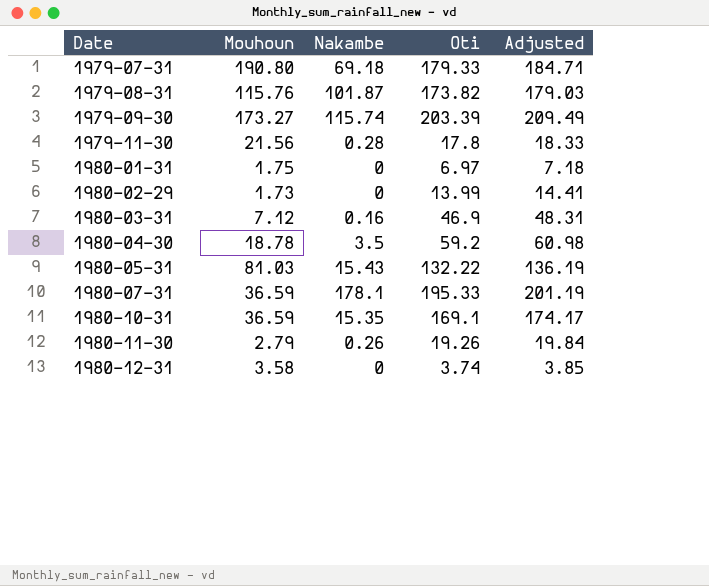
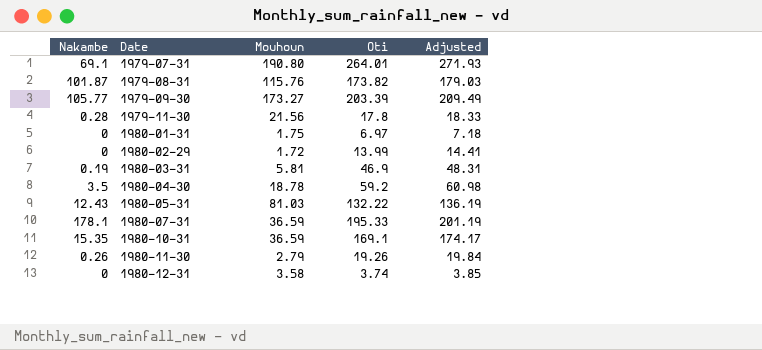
column Nakambe | position: 3 -> 1
1979-07-31 | Nakambe: 69.18 -> 69.1
1979-07-31 | Oti: 179.33 -> 264.01
1979-07-31 | Adjusted: 184.71 -> 271.93
1979-09-30 | Nakambe: 115.74 -> 105.77
1980-02-29 | Mouhoun: 1.73 -> 1.72
1980-03-31 | Nakambe: 0.16 -> 0.19
1980-03-31 | Mouhoun: 7.12 -> 5.81
1980-05-31 | Nakambe: 15.43 -> 12.43

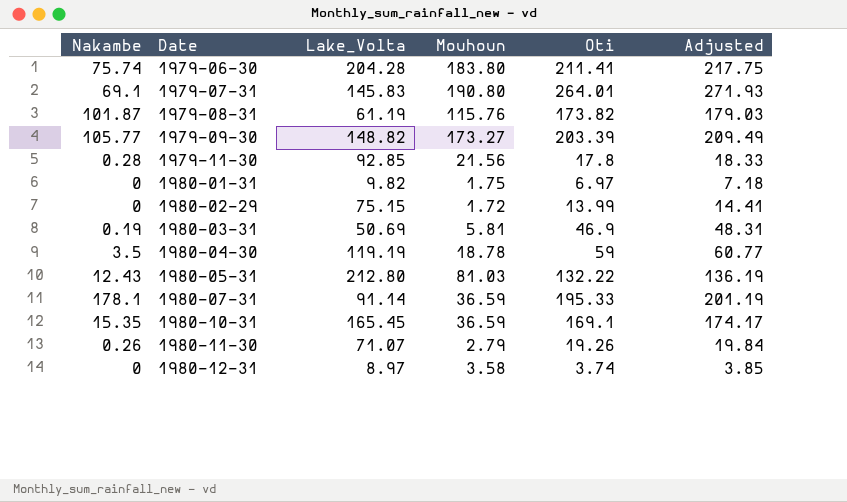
column Lake_Volta | position: none -> 3
row 1979-06-30: none -> 75.74 | 204.28 | 183.80 | 211.41 | 217.75
1980-04-30 | Oti: 59.2 -> 59
1980-04-30 | Adjusted: 60.98 -> 60.77

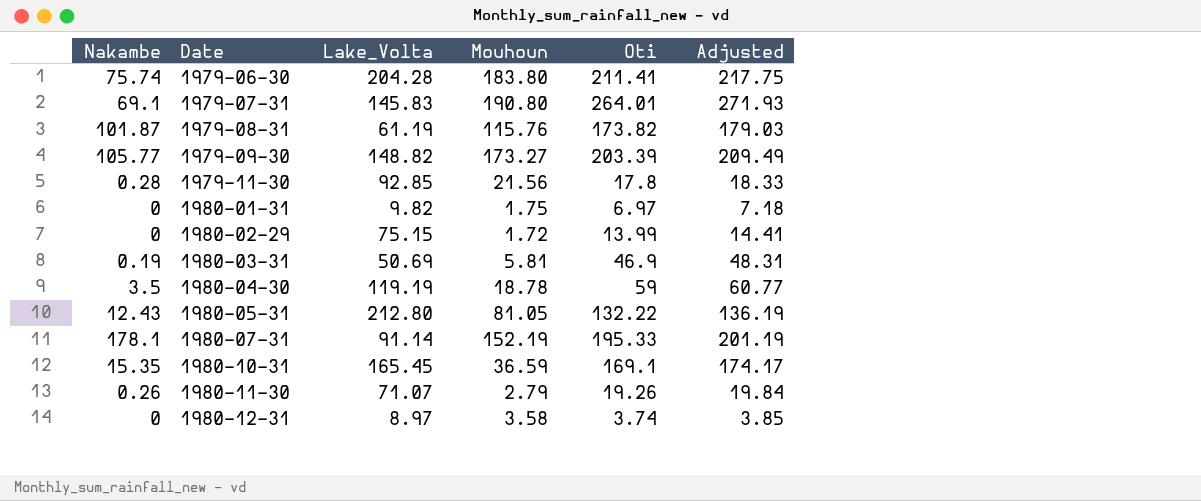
1980-05-31 | Mouhoun: 81.03 -> 81.05
1980-07-31 | Mouhoun: 36.59 -> 152.19

